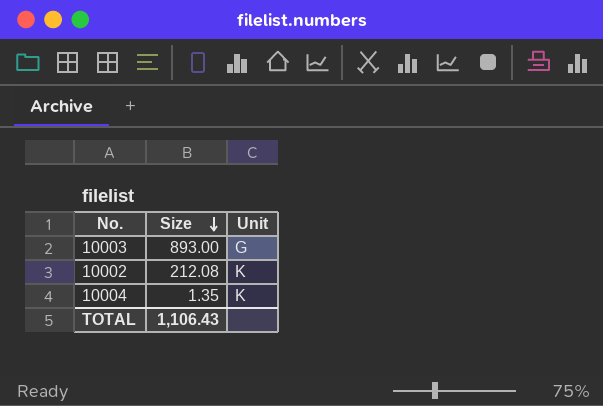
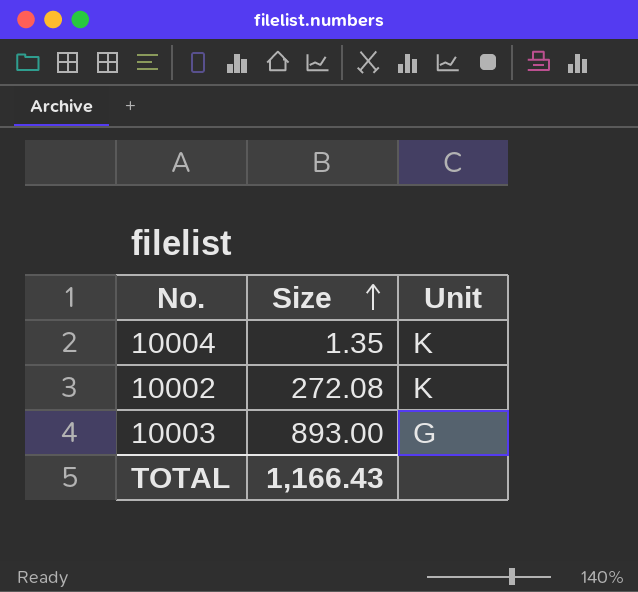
row order: Size descending -> Size ascending
10002 | Size: 212.08 -> 272.08
TOTAL | Size: 1,106.43 -> 1,166.43

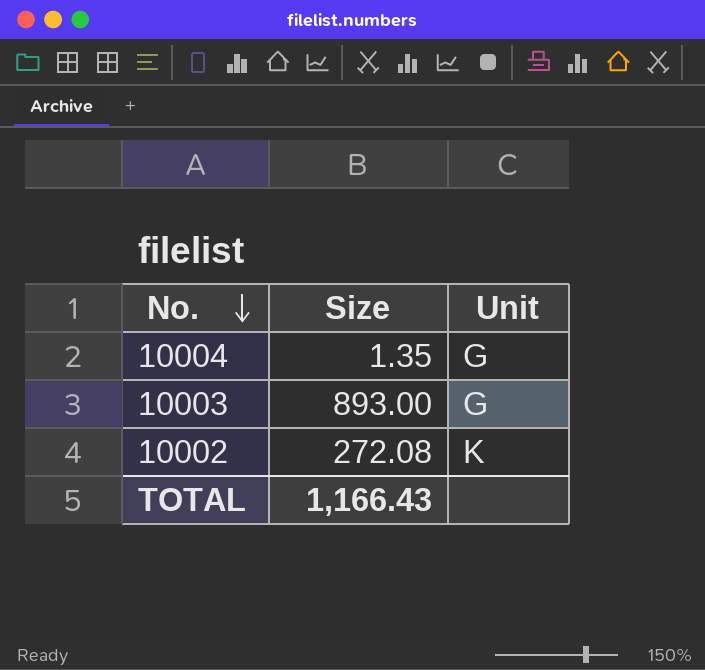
row order: Size ascending -> No. descending
10004 | Unit: K -> G

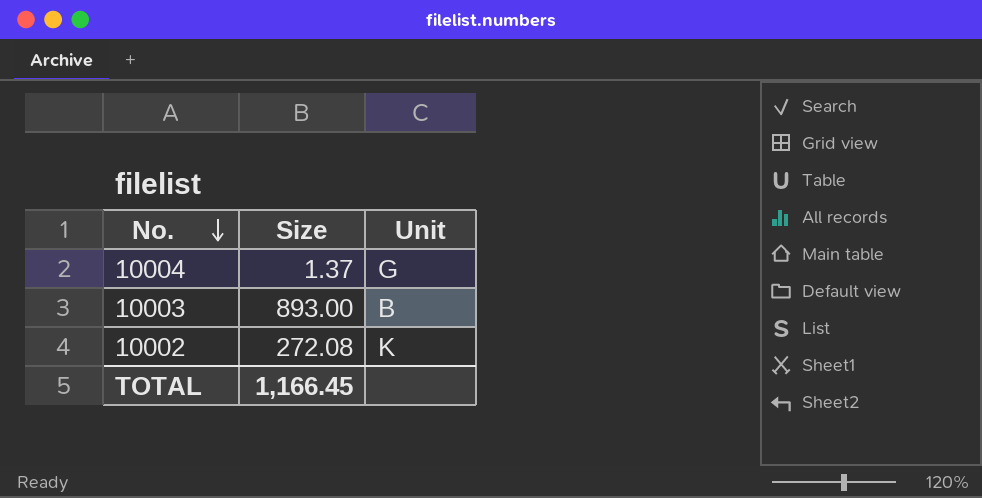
10004 | Size: 1.35 -> 1.37
10003 | Unit: G -> B
TOTAL | Size: 1,166.43 -> 1,166.45

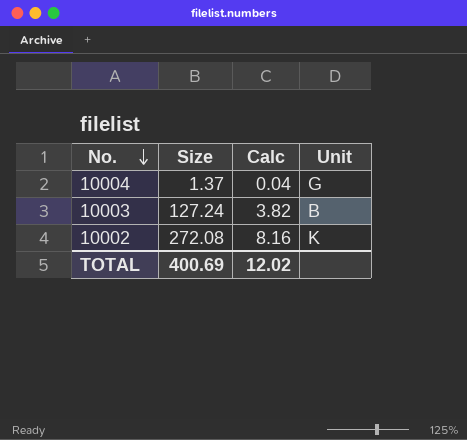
column Calc | formula: none -> [Size] * 0.03
10003 | Size: 893.00 -> 127.24
TOTAL | Size: 1,166.45 -> 400.69

